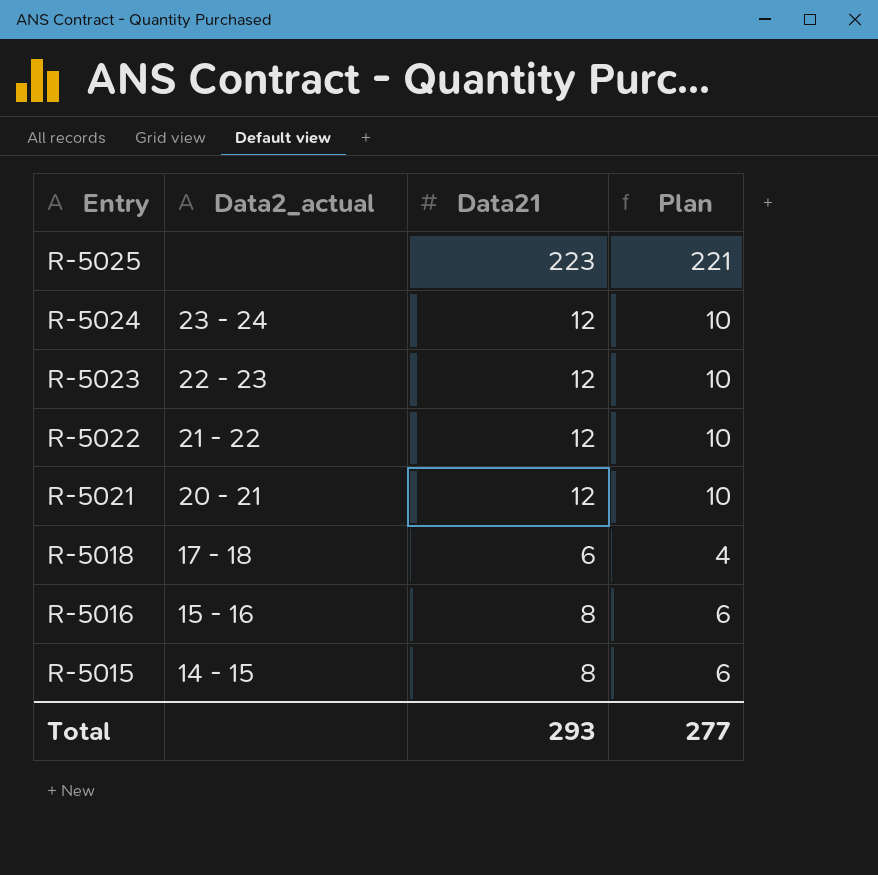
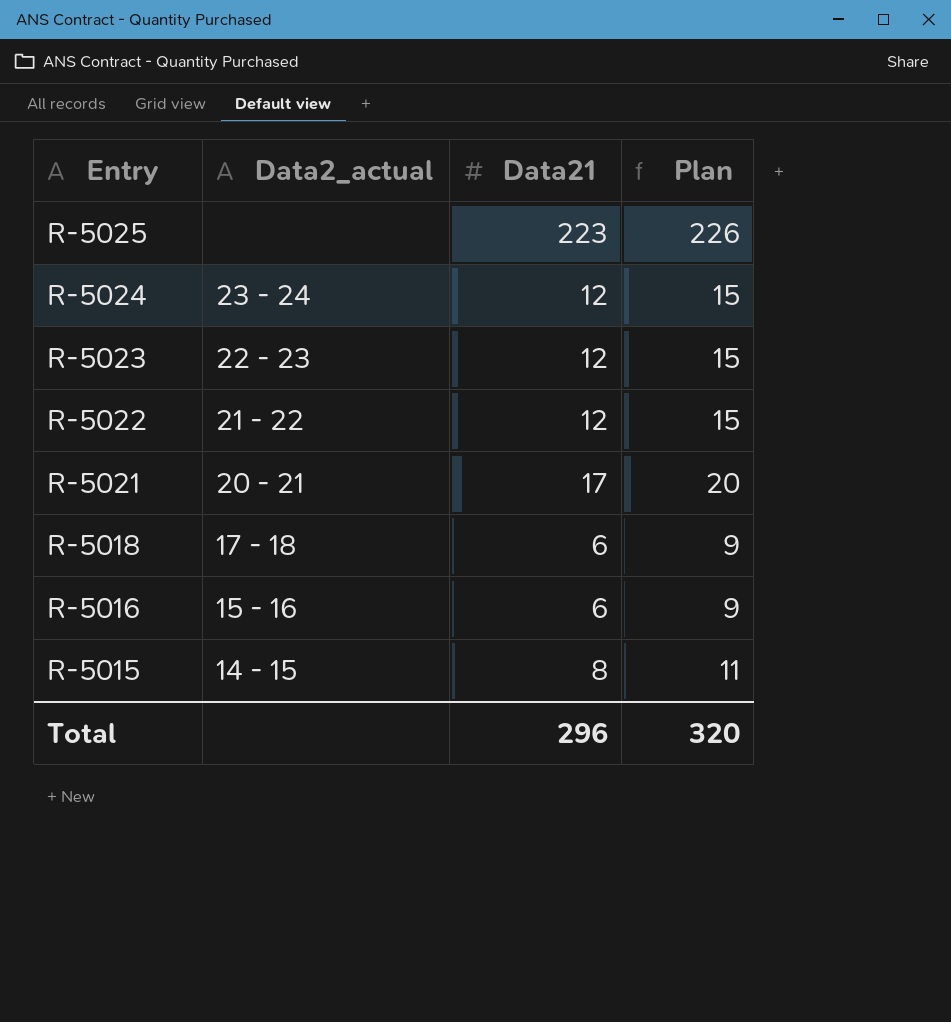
column Plan | formula: [Data21] - 2 -> [Data21] + 3
R-5021 | Data21: 12 -> 17
R-5016 | Data21: 8 -> 6
Total | Data21: 293 -> 296
Total | Plan: 277 -> 320

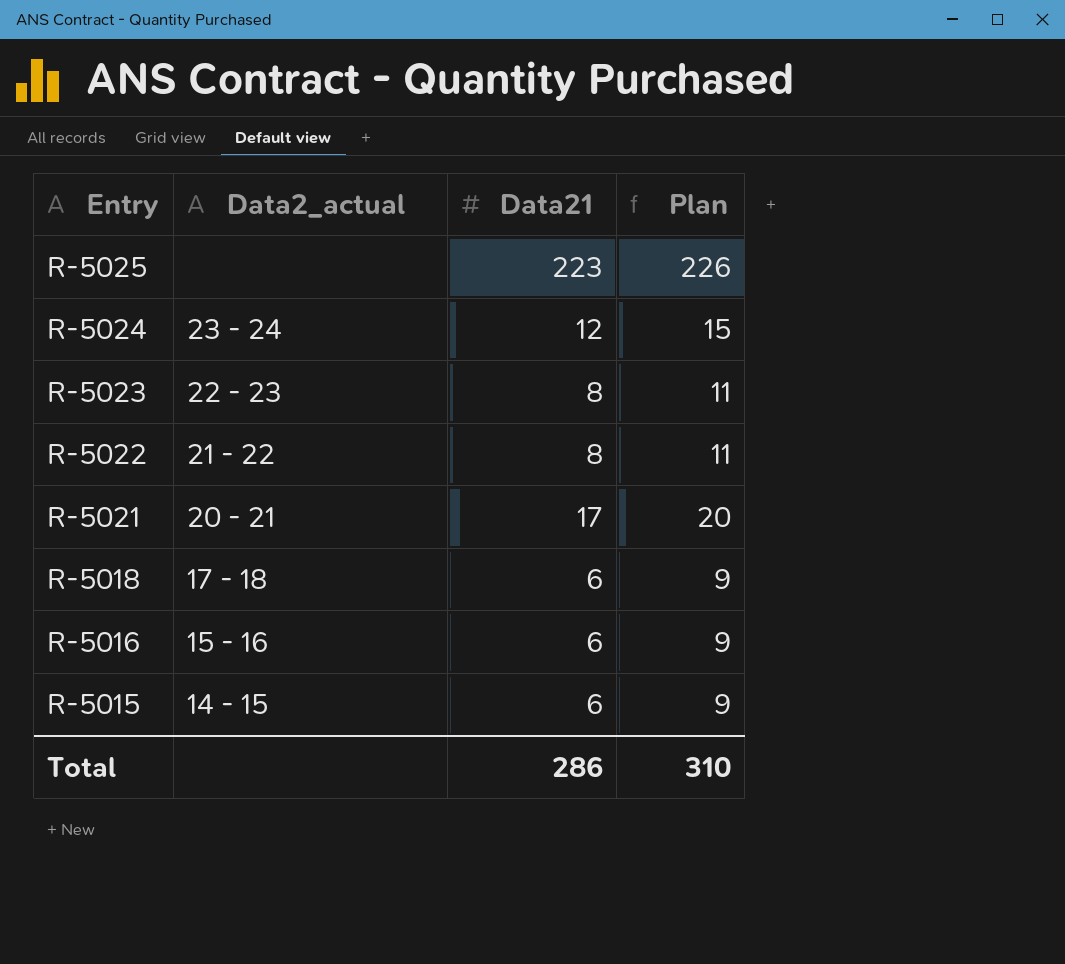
R-5023 | Data21: 12 -> 8
R-5023 | Plan: 15 -> 11
R-5022 | Data21: 12 -> 8
R-5022 | Plan: 15 -> 11
R-5015 | Data21: 8 -> 6
R-5015 | Plan: 11 -> 9
Total | Data21: 296 -> 286
Total | Plan: 320 -> 310

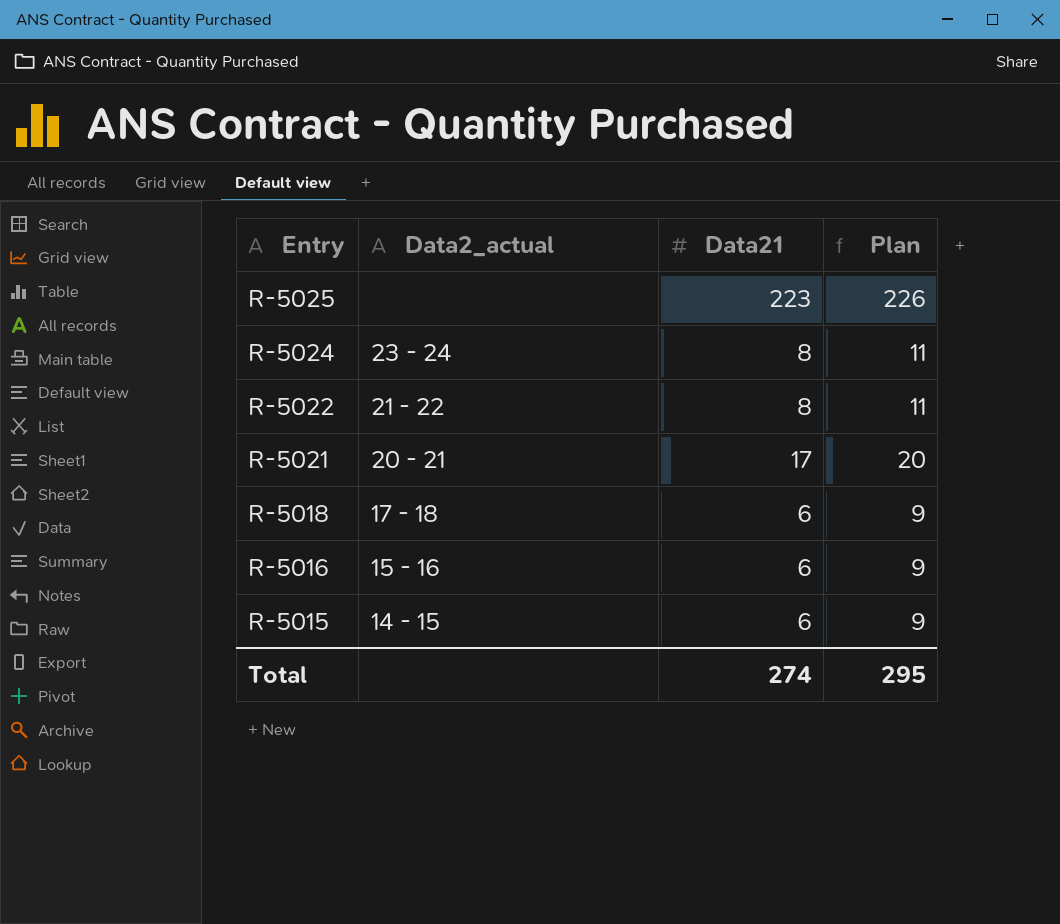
row R-5023: 22 - 23 | 8 | 11 -> none
R-5024 | Data21: 12 -> 8
R-5024 | Plan: 15 -> 11
Total | Data21: 286 -> 274
Total | Plan: 310 -> 295

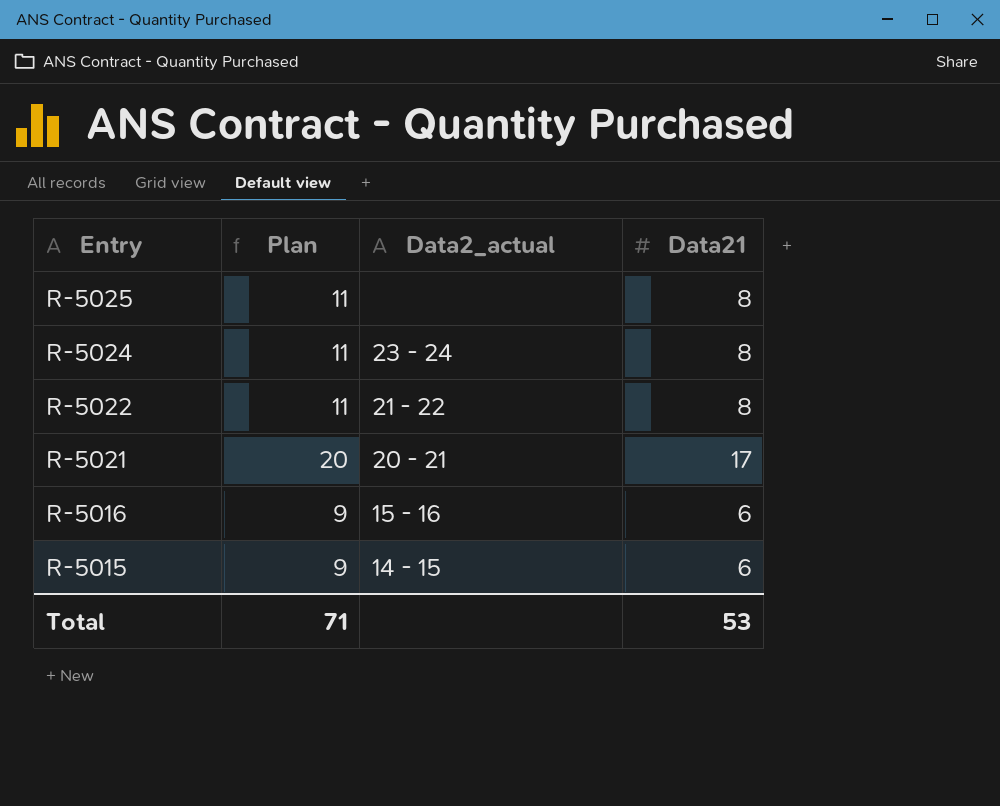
column Plan | position: 4 -> 2
row R-5018: 17 - 18 | 6 | 9 -> none
R-5025 | Plan: 226 -> 11
R-5025 | Data21: 223 -> 8
Total | Plan: 295 -> 71
Total | Data21: 274 -> 53

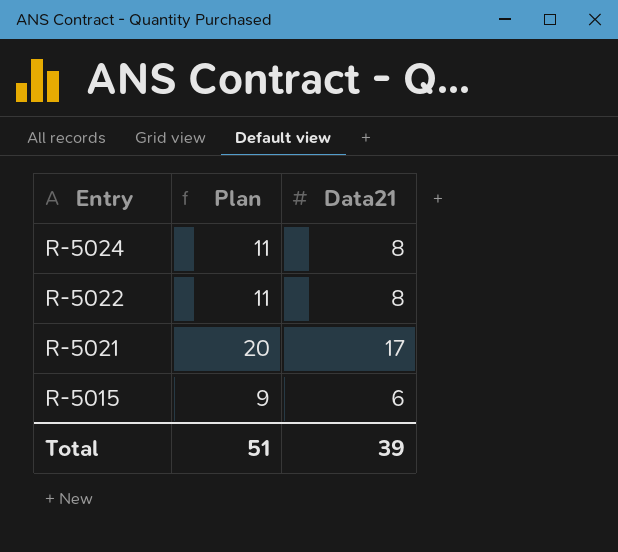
column Data2_actual | position: 3 -> none
row R-5025: 11 | none | 8 -> none
row R-5016: 9 | 15 - 16 | 6 -> none
Total | Plan: 71 -> 51
Total | Data21: 53 -> 39

